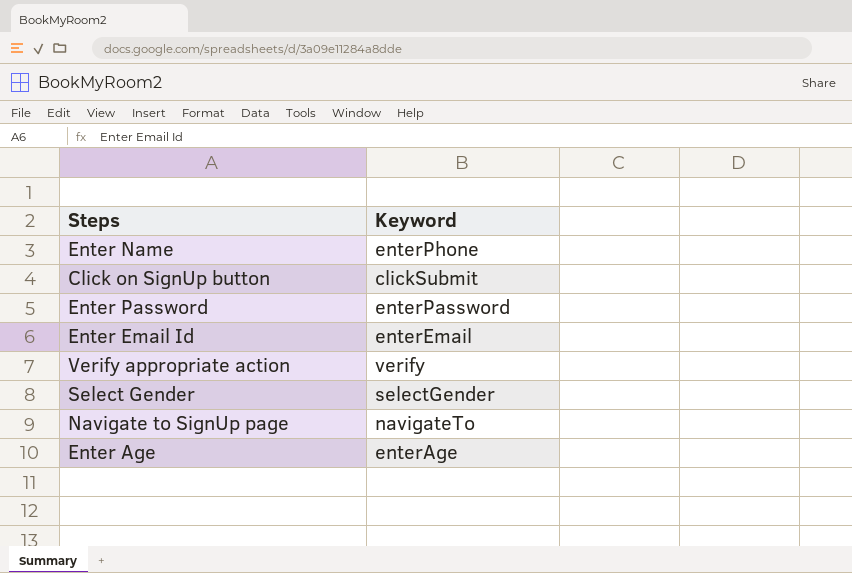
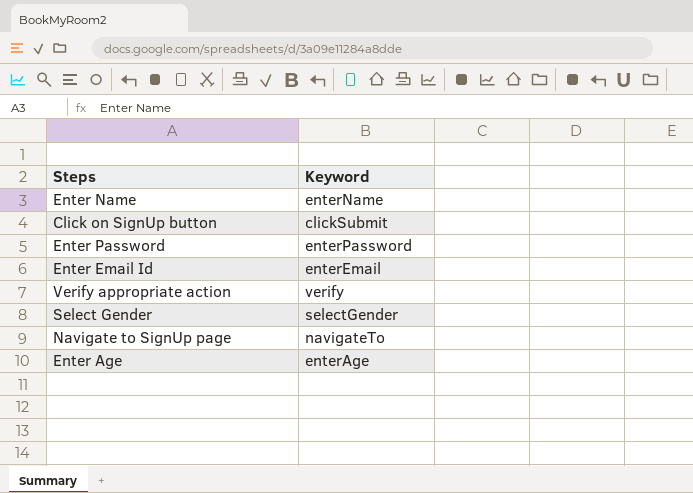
Enter Name | Keyword: enterPhone -> enterName

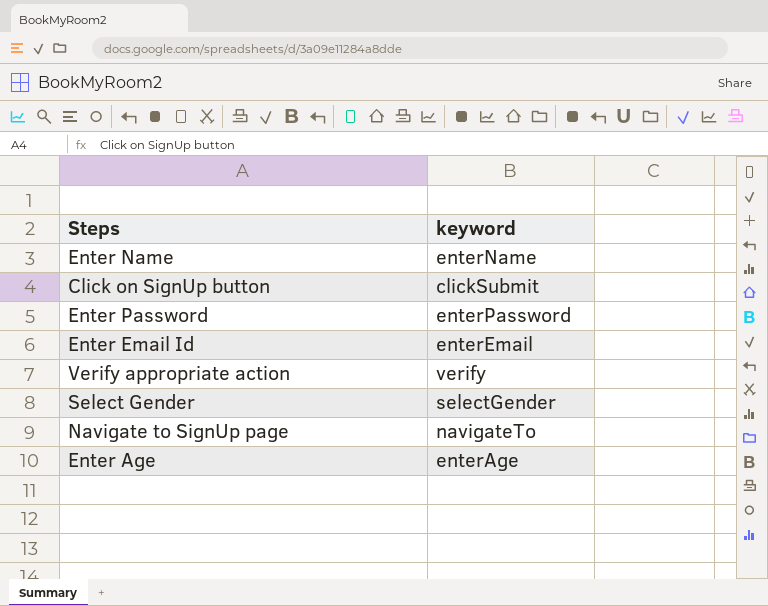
column name: Keyword -> keyword

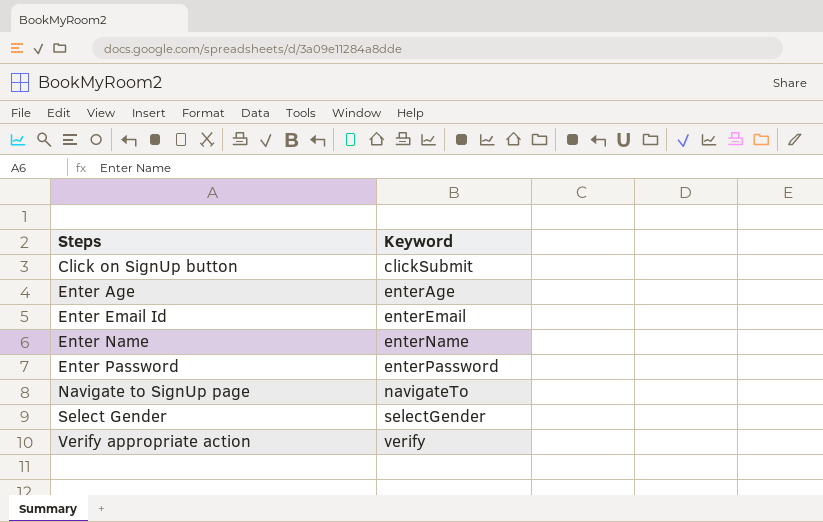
row order: none -> Steps ascending
column name: keyword -> Keyword

